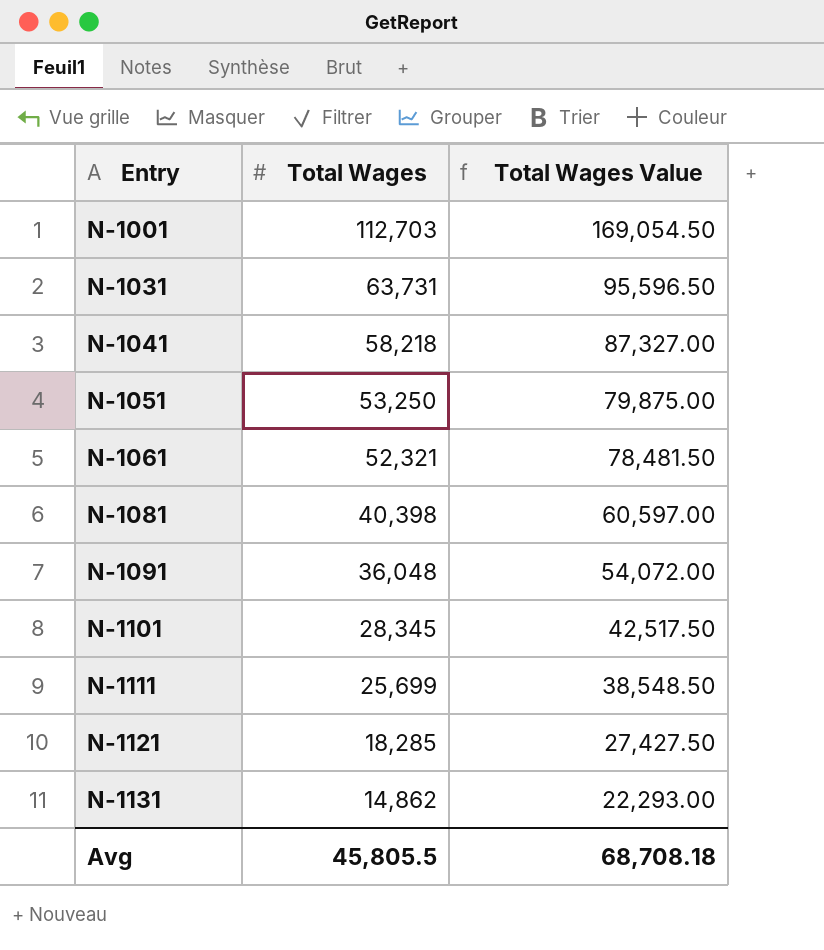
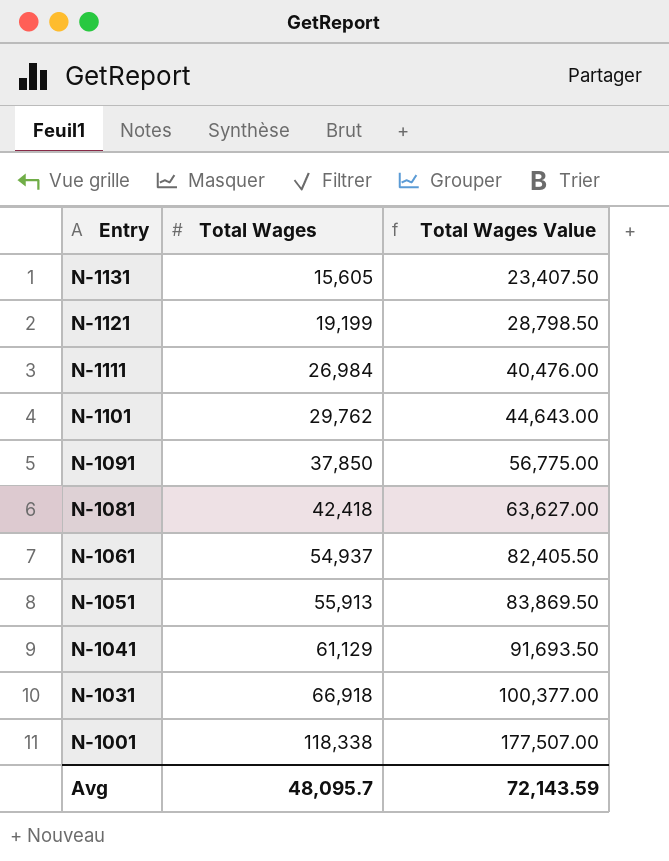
row order: Entry ascending -> Entry descending
N-1131 | Total Wages: 14,862 -> 15,605
N-1131 | Total Wages Value: 22,293.00 -> 23,407.50
N-1121 | Total Wages: 18,285 -> 19,199
N-1121 | Total Wages Value: 27,427.50 -> 28,798.50
N-1111 | Total Wages: 25,699 -> 26,984
N-1111 | Total Wages Value: 38,548.50 -> 40,476.00
N-1101 | Total Wages: 28,345 -> 29,762
N-1101 | Total Wages Value: 42,517.50 -> 44,643.00
N-1091 | Total Wages: 36,048 -> 37,850
N-1091 | Total Wages Value: 54,072.00 -> 56,775.00
N-1081 | Total Wages: 40,398 -> 42,418
N-1081 | Total Wages Value: 60,597.00 -> 63,627.00
N-1061 | Total Wages: 52,321 -> 54,937
N-1061 | Total Wages Value: 78,481.50 -> 82,405.50
N-1051 | Total Wages: 53,250 -> 55,913
N-1051 | Total Wages Value: 79,875.00 -> 83,869.50
N-1041 | Total Wages: 58,218 -> 61,129
N-1041 | Total Wages Value: 87,327.00 -> 91,693.50
N-1031 | Total Wages: 63,731 -> 66,918
N-1031 | Total Wages Value: 95,596.50 -> 100,377.00
N-1001 | Total Wages: 112,703 -> 118,338
N-1001 | Total Wages Value: 169,054.50 -> 177,507.00
Avg | Total Wages: 45,805.5 -> 48,095.7
Avg | Total Wages Value: 68,708.18 -> 72,143.59

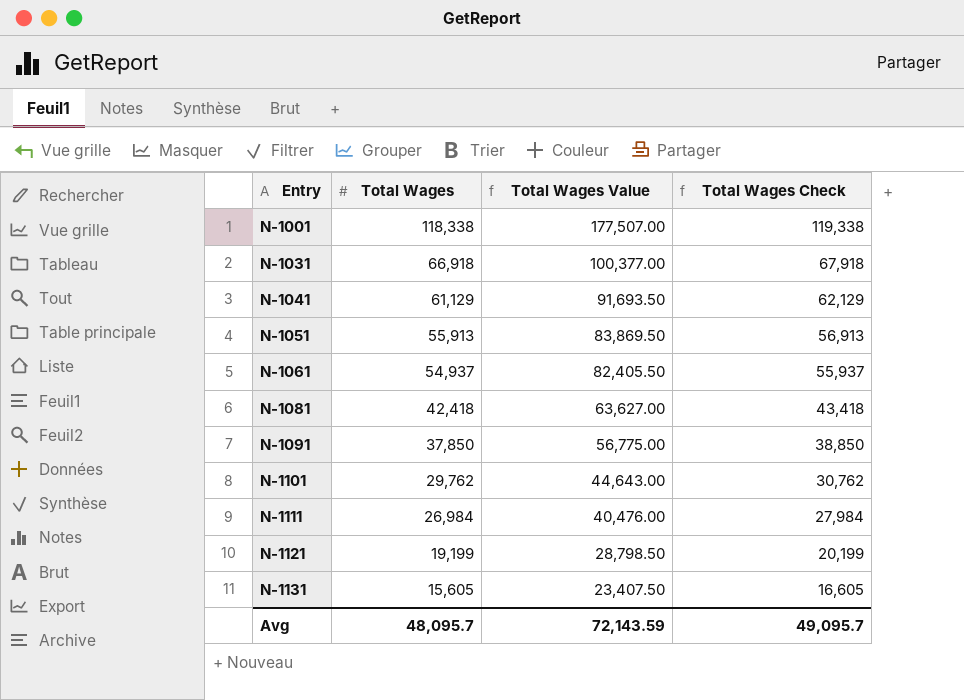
row order: Entry descending -> Entry ascending
column Total Wages Check | formula: none -> [Total Wages] + 1000

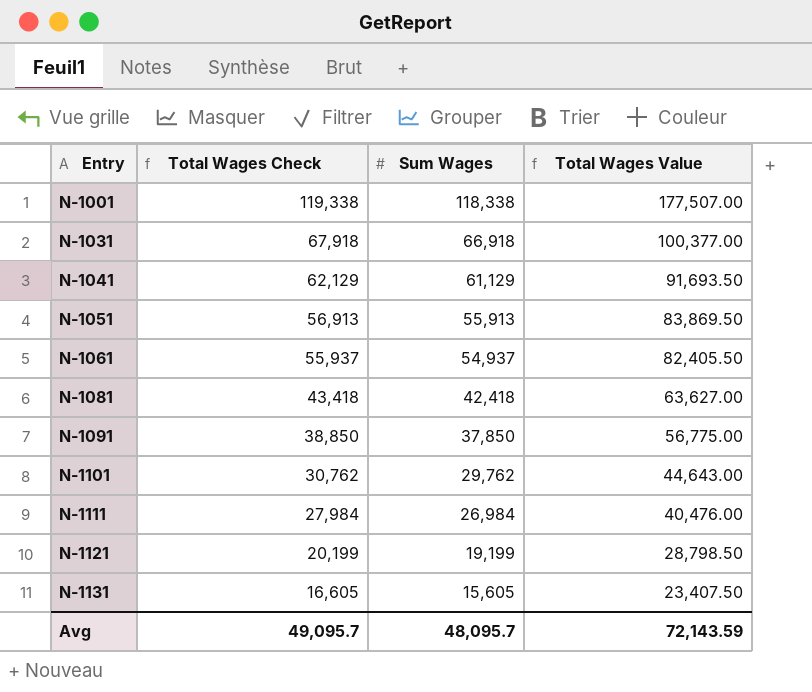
column Total Wages Check | position: 4 -> 2
column name: Total Wages -> Sum Wages

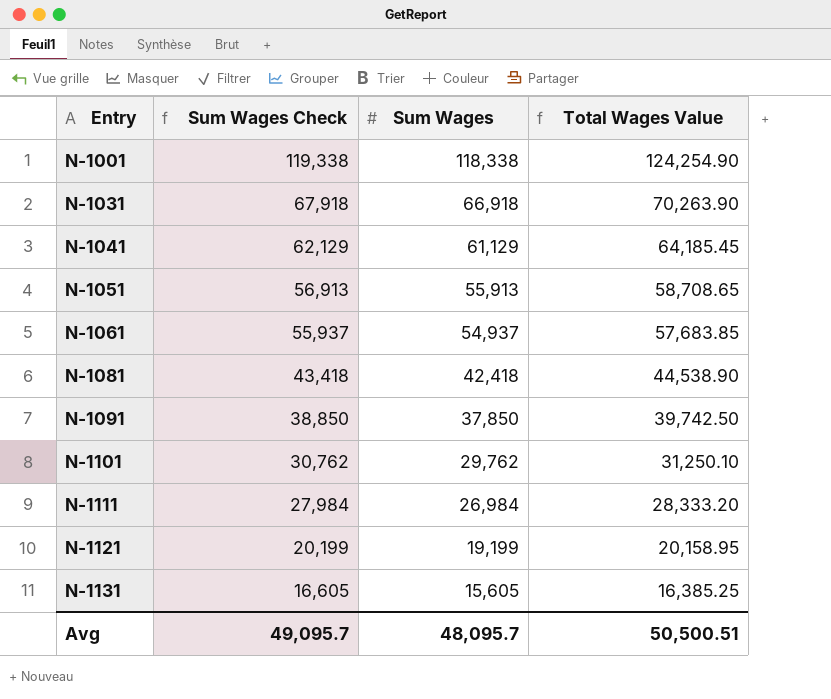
column name: Total Wages Check -> Sum Wages Check
column Total Wages Value | formula: [Sum Wages] * 1.5 -> [Sum Wages] * 1.05
Avg | Total Wages Value: 72,143.59 -> 50,500.51

